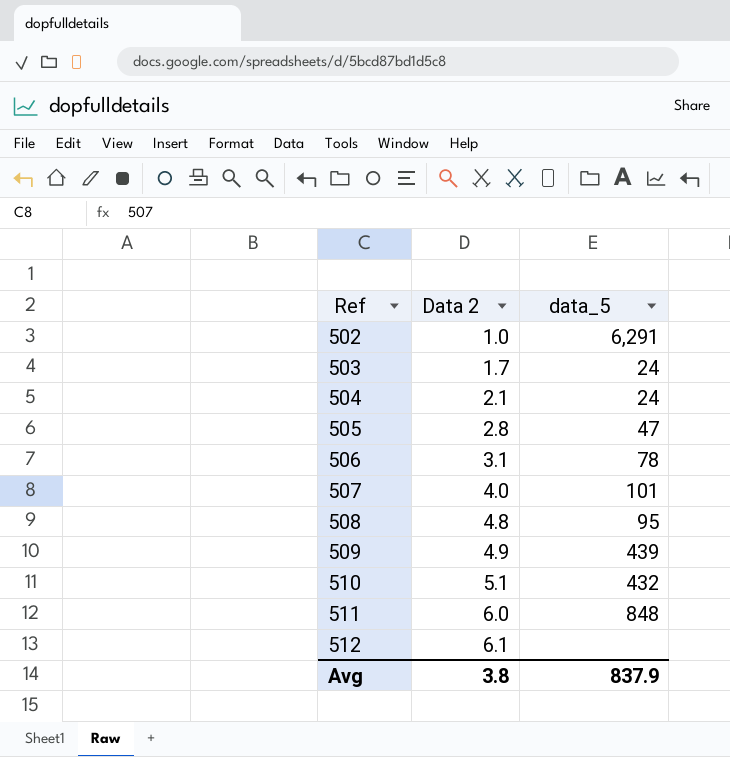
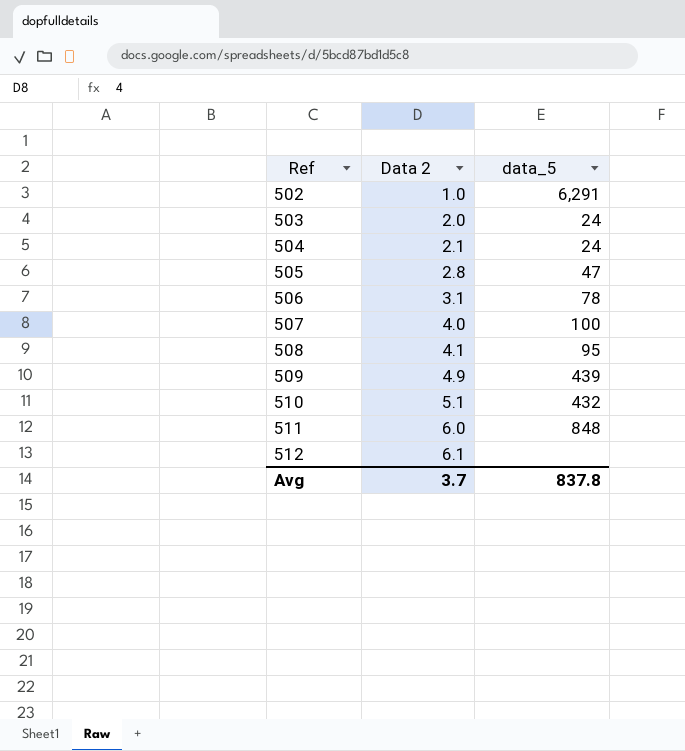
503 | Data 2: 1.7 -> 2.0
507 | data_5: 101 -> 100
508 | Data 2: 4.8 -> 4.1
Avg | Data 2: 3.8 -> 3.7
Avg | data_5: 837.9 -> 837.8

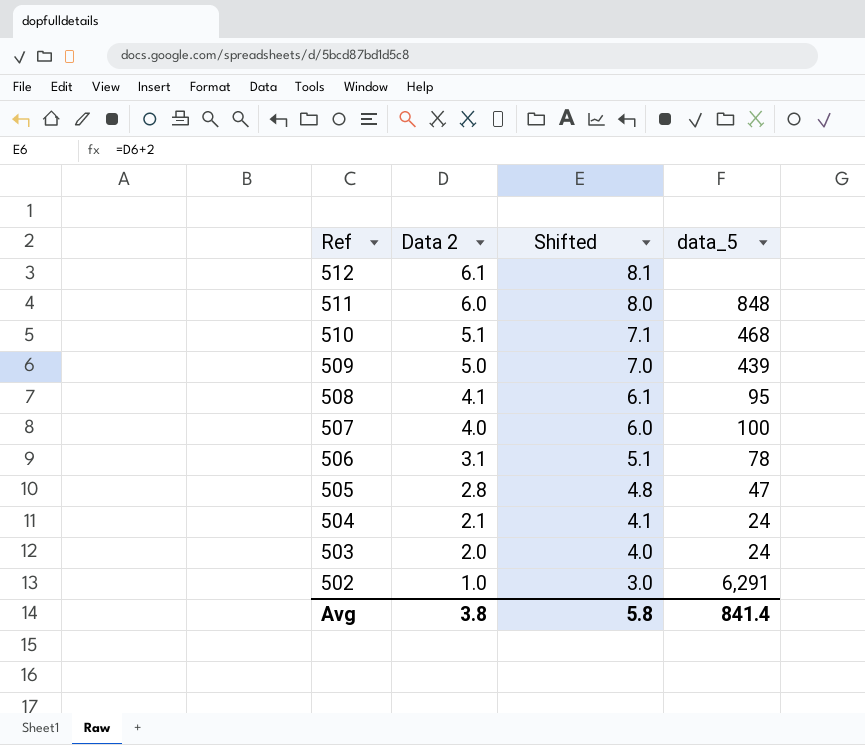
row order: Ref ascending -> Ref descending
column Shifted | formula: none -> [Data 2] + 2
510 | data_5: 432 -> 468
509 | Data 2: 4.9 -> 5.0
Avg | Data 2: 3.7 -> 3.8
Avg | data_5: 837.8 -> 841.4

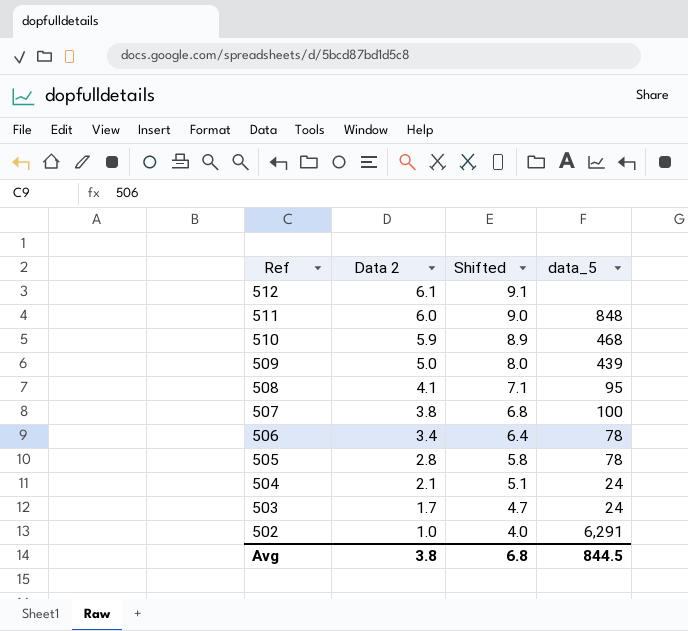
column Shifted | formula: [Data 2] + 2 -> [Data 2] + 3
510 | Data 2: 5.1 -> 5.9
507 | Data 2: 4.0 -> 3.8
506 | Data 2: 3.1 -> 3.4
505 | data_5: 47 -> 78
503 | Data 2: 2.0 -> 1.7
Avg | Shifted: 5.8 -> 6.8
Avg | data_5: 841.4 -> 844.5

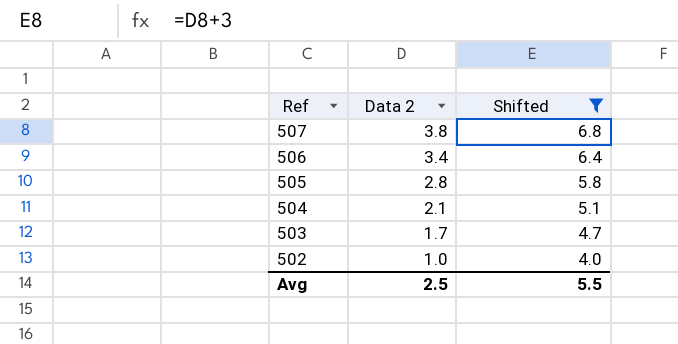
filter: none -> Shifted <= 6.8
column data_5 | position: 4 -> none
Avg | Data 2: 3.8 -> 2.5
Avg | Shifted: 6.8 -> 5.5

